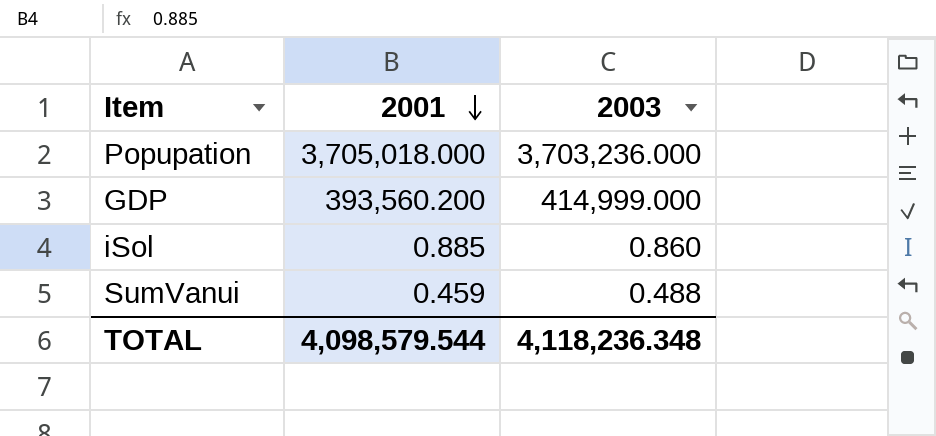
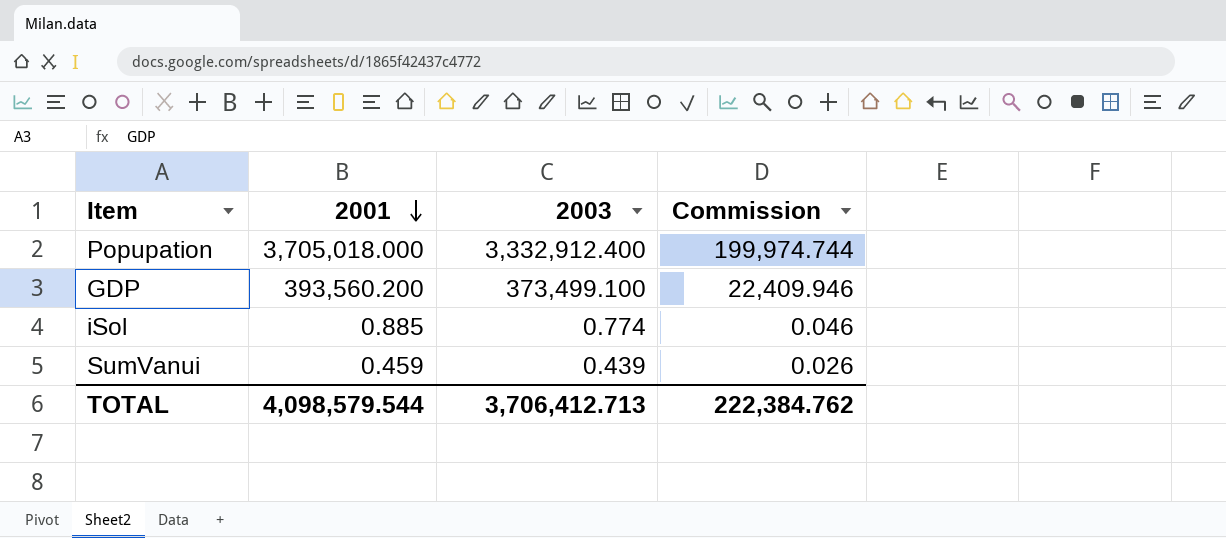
column Commission | formula: none -> [2003] * 0.06
Popupation | 2003: 3,703,236.000 -> 3,332,912.400
GDP | 2003: 414,999.000 -> 373,499.100
iSol | 2003: 0.860 -> 0.774
SumVanui | 2003: 0.488 -> 0.439
TOTAL | 2003: 4,118,236.348 -> 3,706,412.713

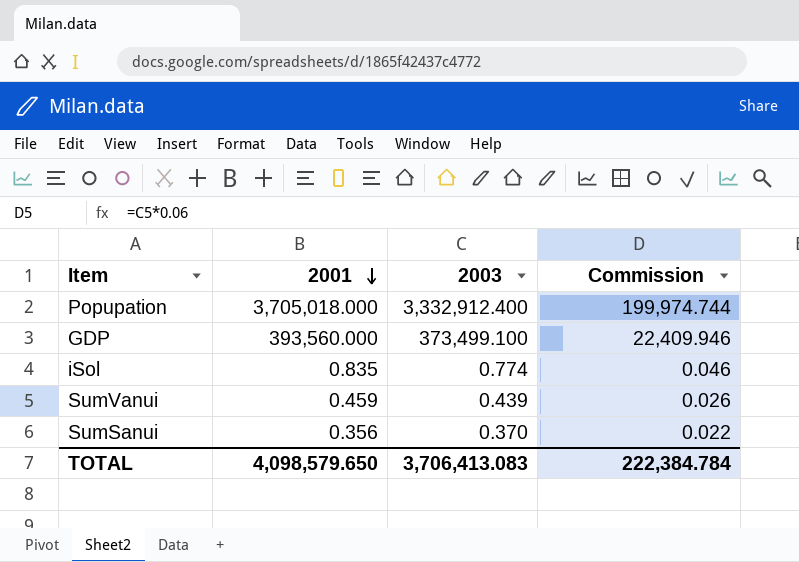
GDP | 2001: 393,560.200 -> 393,560.000
iSol | 2001: 0.885 -> 0.835
row SumSanui: none -> 0.356 | 0.370 | 0.022
TOTAL | 2001: 4,098,579.544 -> 4,098,579.650
TOTAL | 2003: 3,706,412.713 -> 3,706,413.083
TOTAL | Commission: 222,384.762 -> 222,384.784

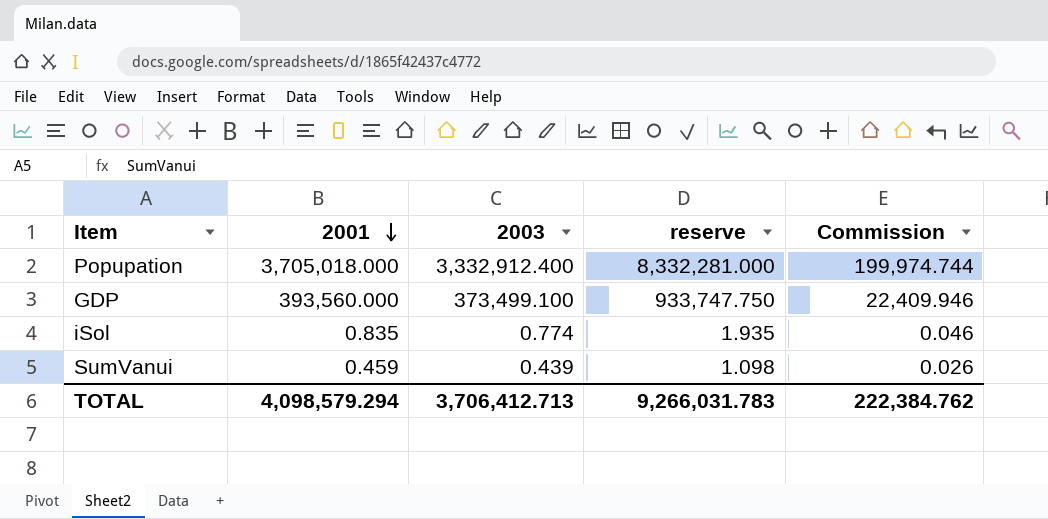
column reserve | formula: none -> [2003] * 2.5
row SumSanui: 0.356 | 0.370 | 0.022 -> none
TOTAL | 2001: 4,098,579.650 -> 4,098,579.294
TOTAL | 2003: 3,706,413.083 -> 3,706,412.713
TOTAL | Commission: 222,384.784 -> 222,384.762

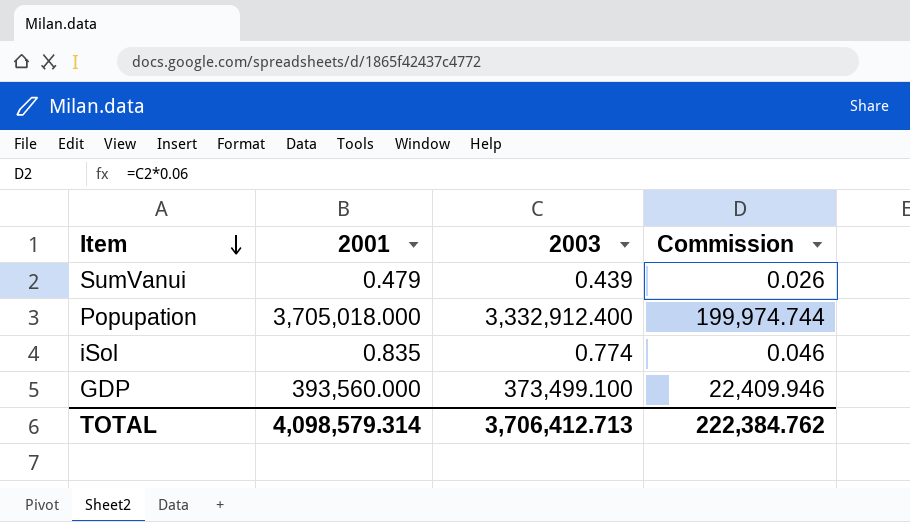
row order: 2001 descending -> Item descending
column reserve | formula: [2003] * 2.5 -> none
SumVanui | 2001: 0.459 -> 0.479
TOTAL | 2001: 4,098,579.294 -> 4,098,579.314

